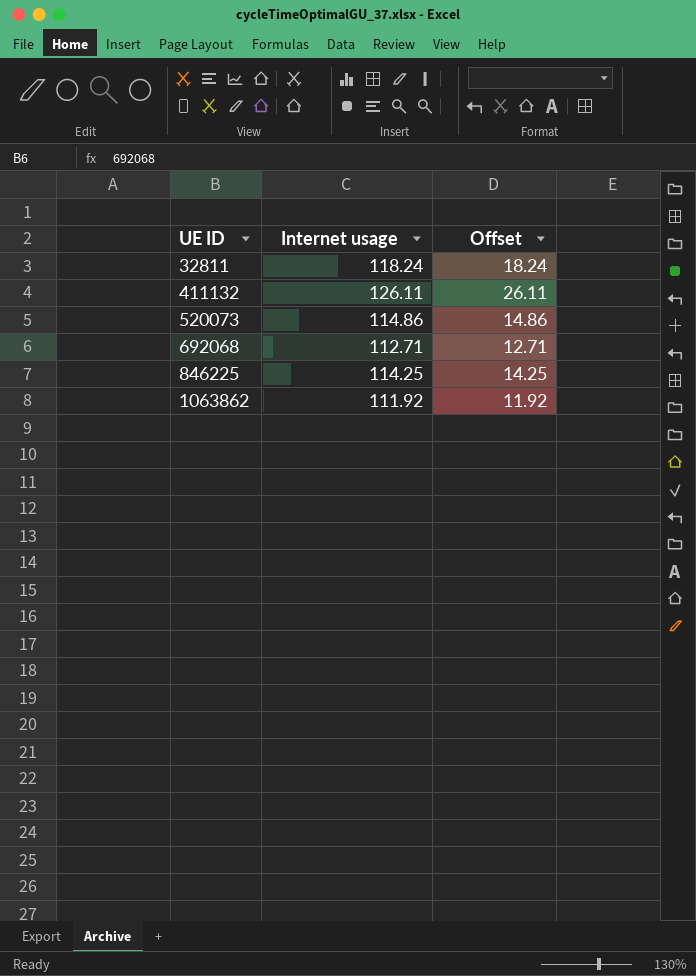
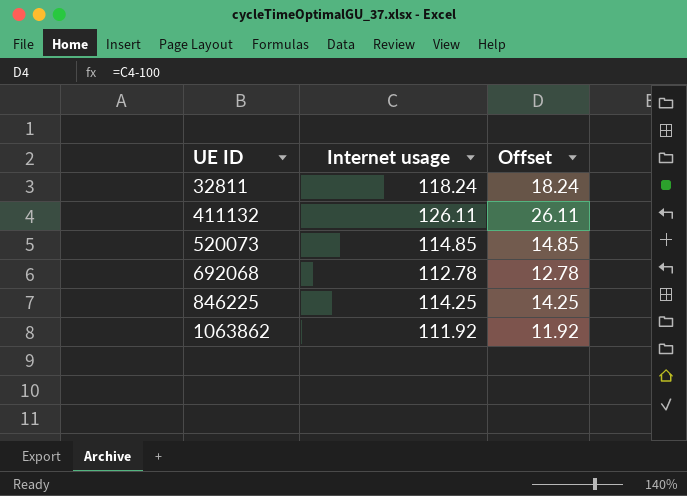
520073 | Internet usage: 114.86 -> 114.85
520073 | Offset: 14.86 -> 14.85
692068 | Internet usage: 112.71 -> 112.78
692068 | Offset: 12.71 -> 12.78

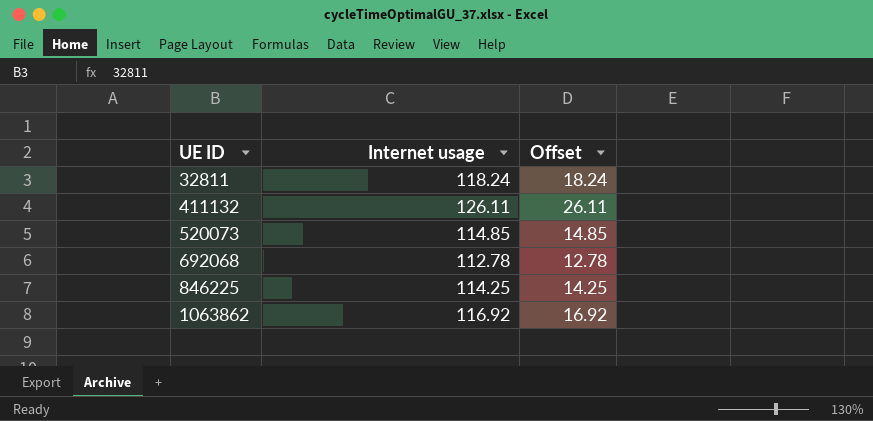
1063862 | Internet usage: 111.92 -> 116.92
1063862 | Offset: 11.92 -> 16.92

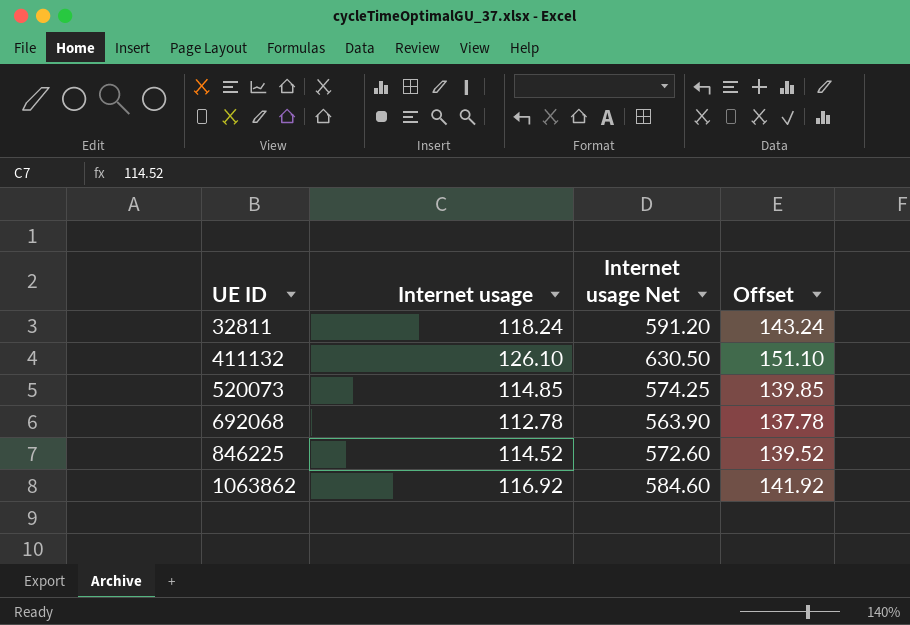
column Internet usage Net | formula: none -> [Internet usage] * 5
column Offset | formula: [Internet usage] - 100 -> [Internet usage] + 25
411132 | Internet usage: 126.11 -> 126.10
846225 | Internet usage: 114.25 -> 114.52

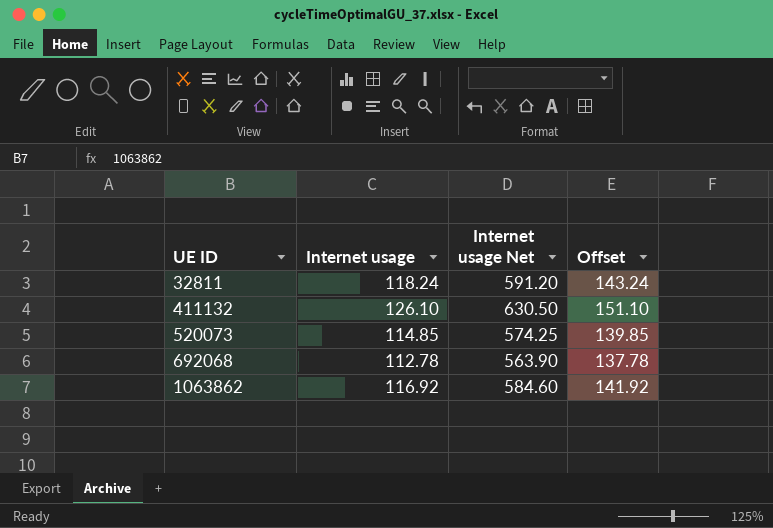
row 846225: 114.52 | 572.60 | 139.52 -> none

